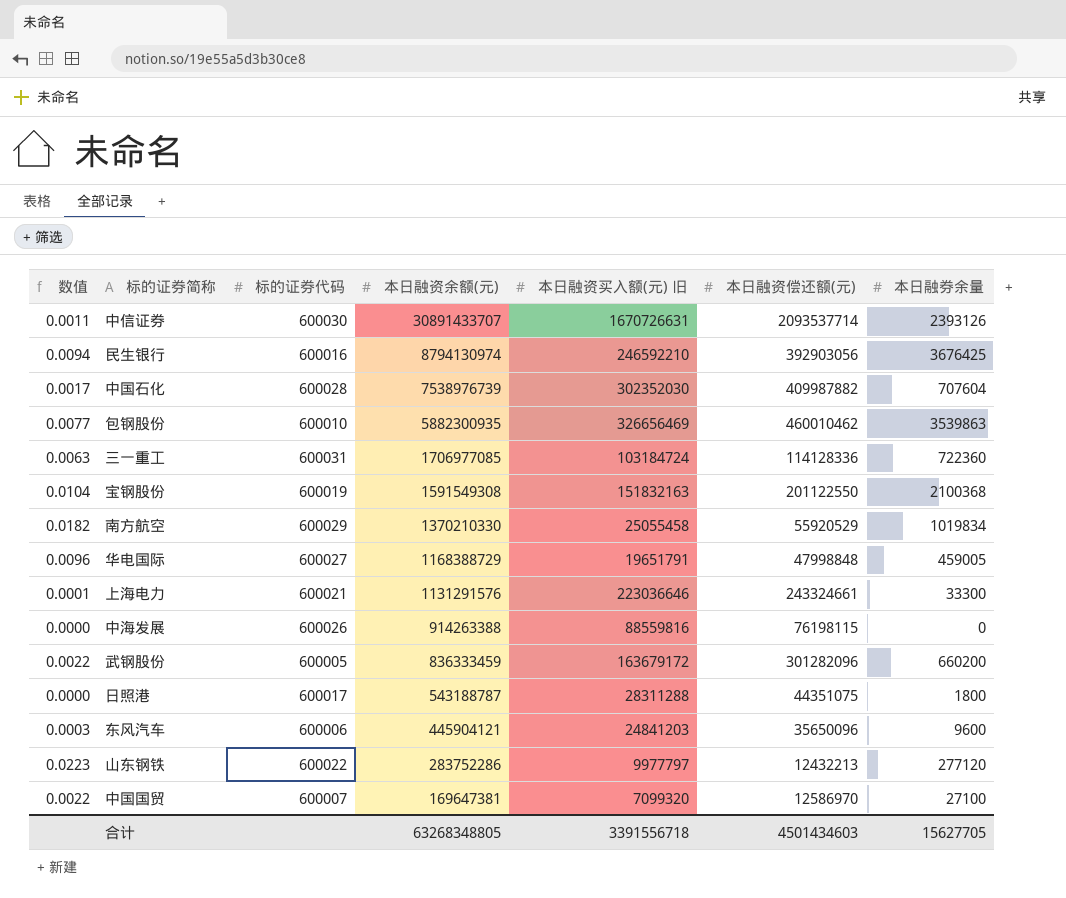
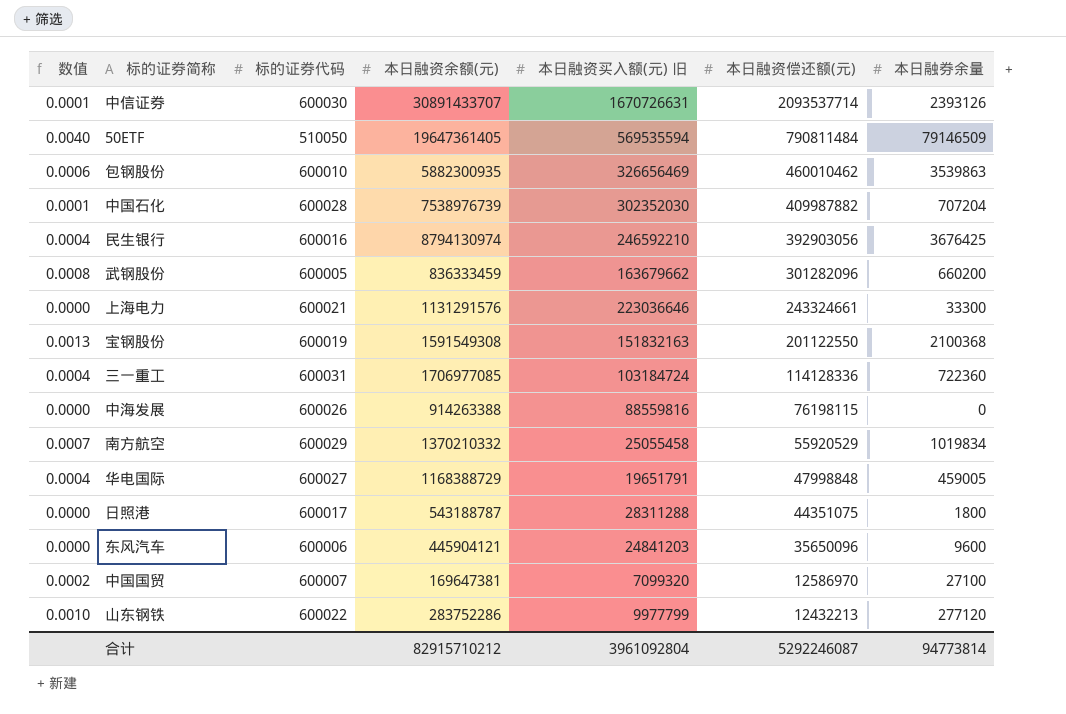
row order: 本日融资余额(元) descending -> 本日融资偿还额(元) descending
column 数值 | formula: [本日融券余量] / [本日融资偿还额(元)] -> [本日融券余量] / [本日融资余额(元)]
row 50ETF: none -> 0.0040 | 510050 | 19647361405 | 569535594 | 790811484 | 79146509
中国石化 | 本日融券余量: 707604 -> 707204
武钢股份 | 本日融资买入额(元) 旧: 163679172 -> 163679662
南方航空 | 本日融资余额(元): 1370210330 -> 1370210332
山东钢铁 | 本日融资买入额(元) 旧: 9977797 -> 9977799
合计 | 本日融资余额(元): 63268348805 -> 82915710212
合计 | 本日融资买入额(元) 旧: 3391556718 -> 3961092804
合计 | 本日融资偿还额(元): 4501434603 -> 5292246087
合计 | 本日融券余量: 15627705 -> 94773814

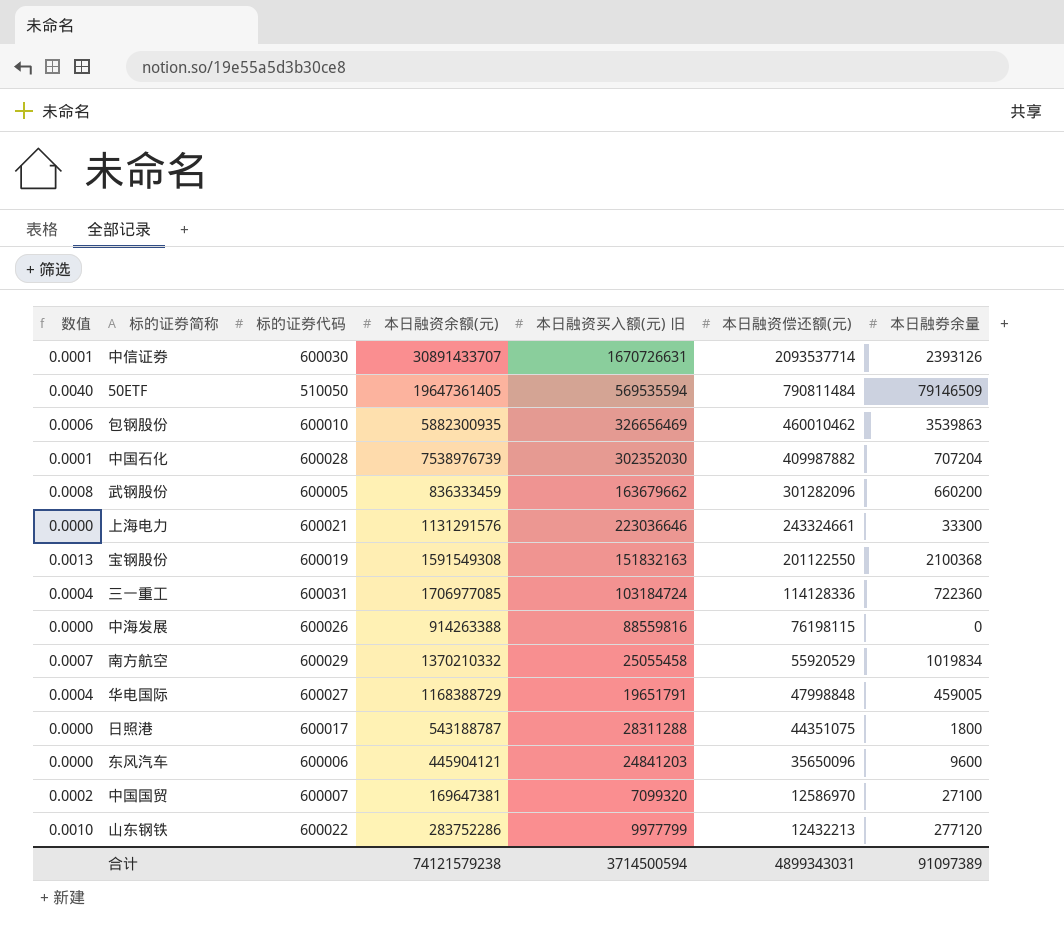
row 民生银行: 0.0004 | 600016 | 8794130974 | 246592210 | 392903056 | 3676425 -> none
合计 | 本日融资余额(元): 82915710212 -> 74121579238
合计 | 本日融资买入额(元) 旧: 3961092804 -> 3714500594
合计 | 本日融资偿还额(元): 5292246087 -> 4899343031
合计 | 本日融券余量: 94773814 -> 91097389

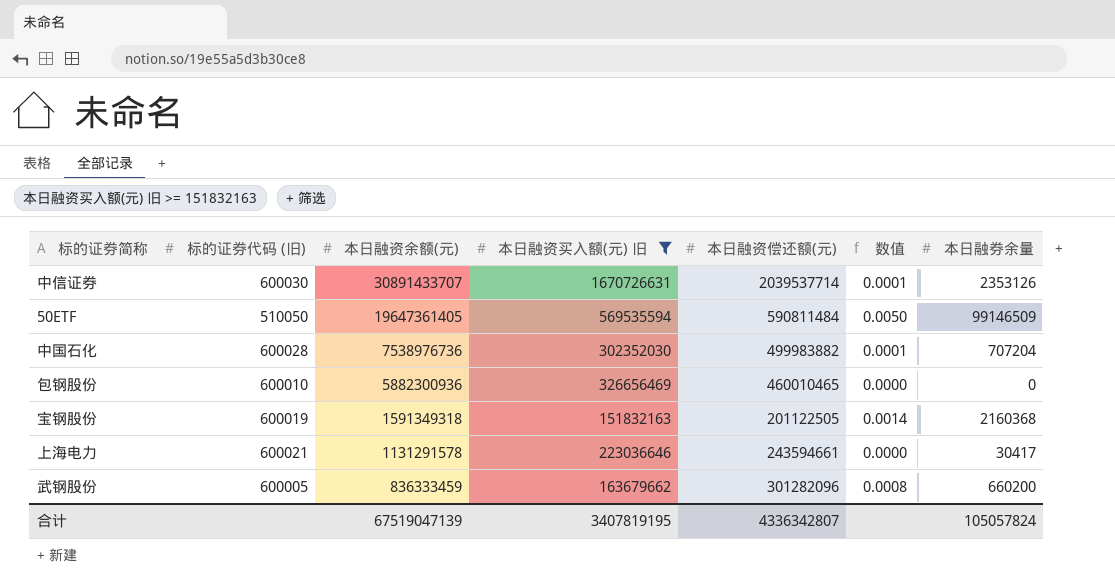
filter: none -> 本日融资买入额(元) 旧 >= 151832163
row order: 本日融资偿还额(元) descending -> 本日融资余额(元) descending
column name: 标的证券代码 -> 标的证券代码 (旧)
column 数值 | position: 1 -> 6
中信证券 | 本日融资偿还额(元): 2093537714 -> 2039537714
中信证券 | 本日融券余量: 2393126 -> 2353126
50ETF | 本日融资偿还额(元): 790811484 -> 590811484
50ETF | 数值: 0.0040 -> 0.0050
50ETF | 本日融券余量: 79146509 -> 99146509
中国石化 | 本日融资余额(元): 7538976739 -> 7538976736
中国石化 | 本日融资偿还额(元): 409987882 -> 499983882
包钢股份 | 本日融资余额(元): 5882300935 -> 5882300936
包钢股份 | 本日融资偿还额(元): 460010462 -> 460010465
包钢股份 | 数值: 0.0006 -> 0.0000
包钢股份 | 本日融券余量: 3539863 -> 0
宝钢股份 | 本日融资余额(元): 1591549308 -> 1591349318
宝钢股份 | 本日融资偿还额(元): 201122550 -> 201122505
宝钢股份 | 数值: 0.0013 -> 0.0014
宝钢股份 | 本日融券余量: 2100368 -> 2160368
上海电力 | 本日融资余额(元): 1131291576 -> 1131291578
上海电力 | 本日融资偿还额(元): 243324661 -> 243594661
上海电力 | 本日融券余量: 33300 -> 30417
合计 | 本日融资余额(元): 74121579238 -> 67519047139
合计 | 本日融资买入额(元) 旧: 3714500594 -> 3407819195
合计 | 本日融资偿还额(元): 4899343031 -> 4336342807
合计 | 本日融券余量: 91097389 -> 105057824

